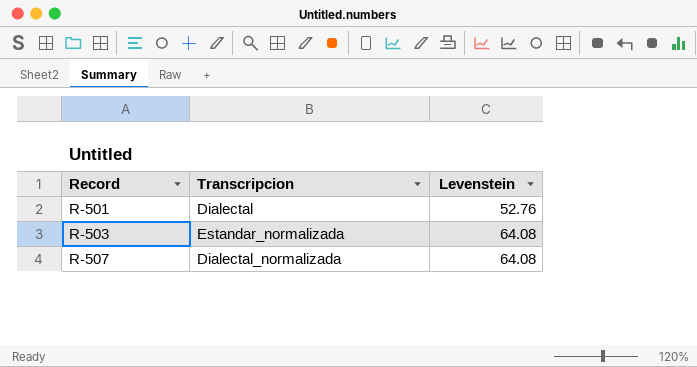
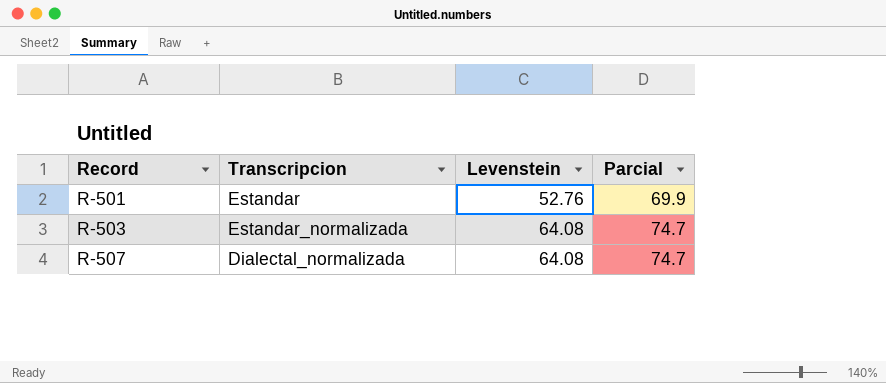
column Parcial | position: none -> 4
R-501 | Transcripcion: Dialectal -> Estandar

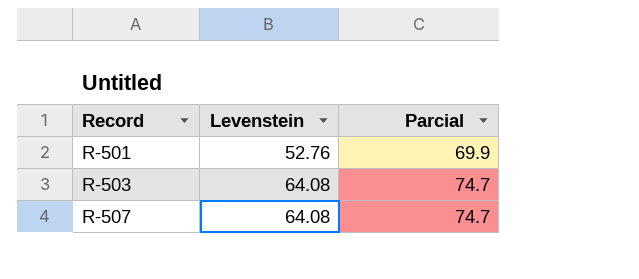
column Transcripcion | position: 2 -> none

